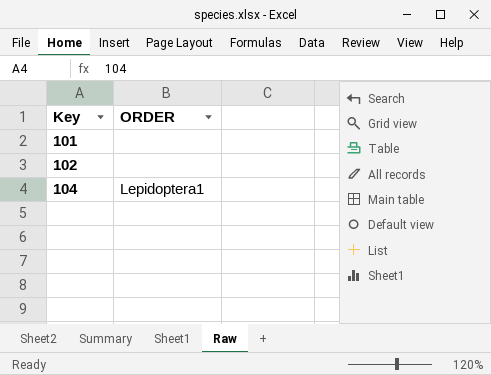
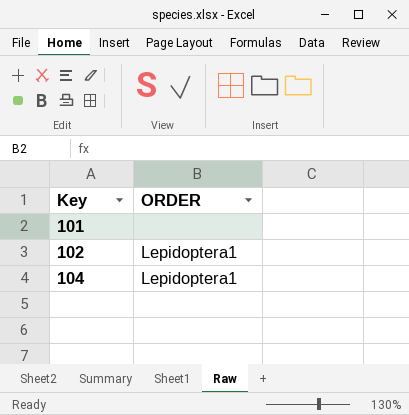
102 | ORDER: none -> Lepidoptera1

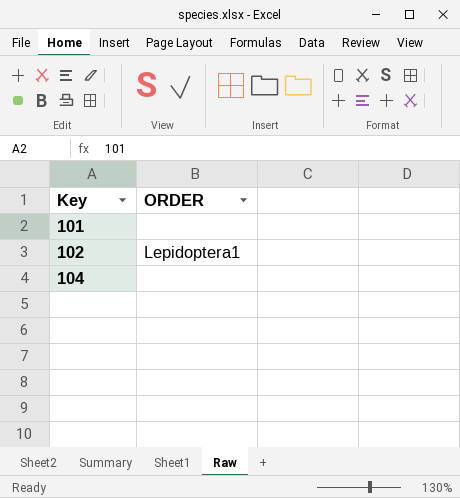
104 | ORDER: Lepidoptera1 -> none

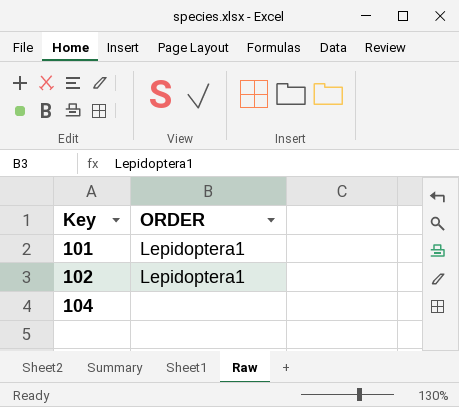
101 | ORDER: none -> Lepidoptera1

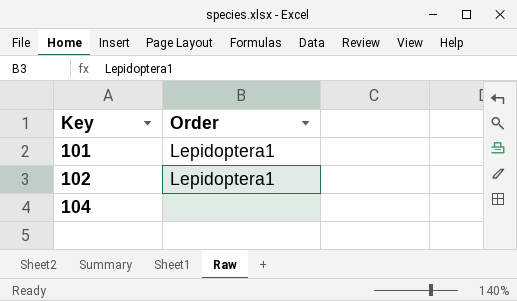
column name: ORDER -> Order

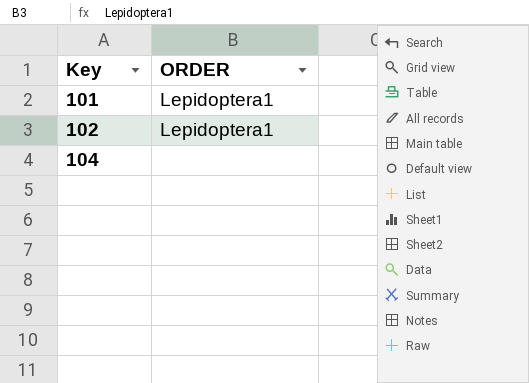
column name: Order -> ORDER

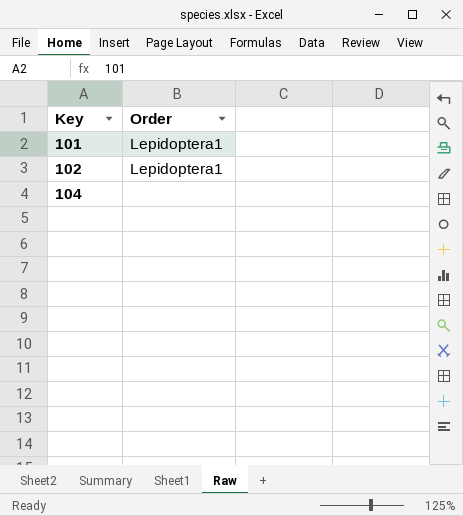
column name: ORDER -> Order

